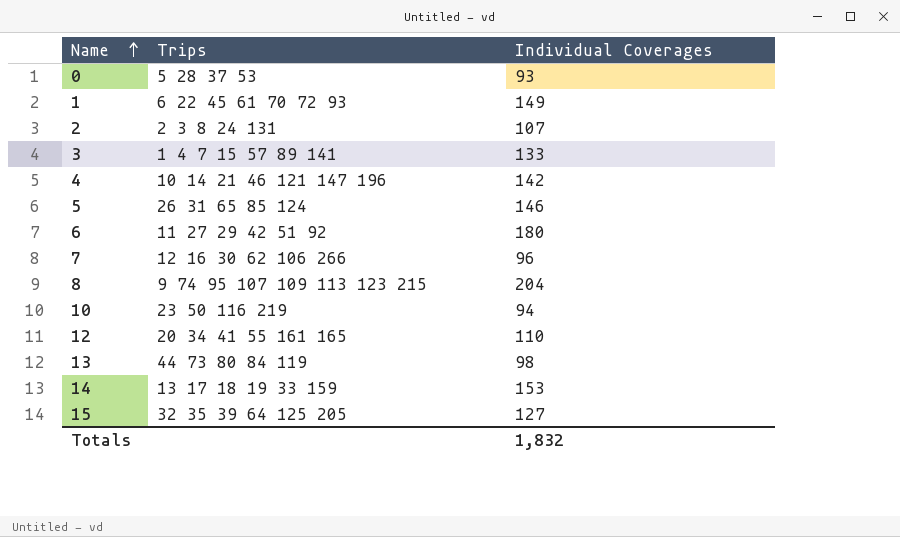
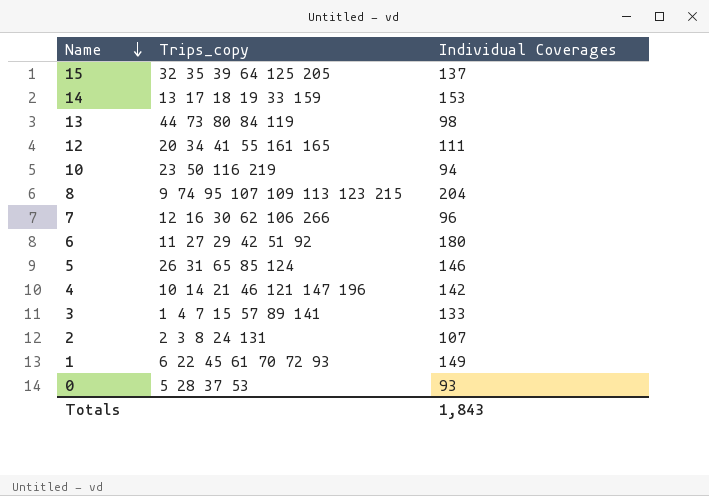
row order: Name ascending -> Name descending
column name: Trips -> Trips_copy
15 | Individual Coverages: 127 -> 137
12 | Individual Coverages: 110 -> 111
Totals | Individual Coverages: 1,832 -> 1,843

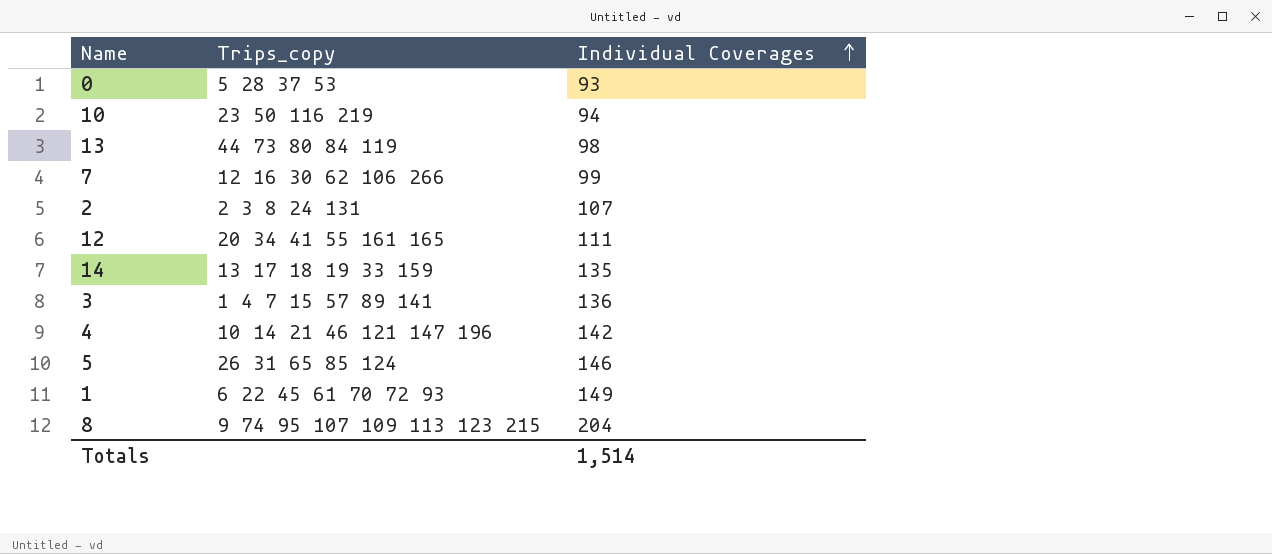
row order: Name descending -> Individual Coverages ascending
row 15: 32 35 39 64 125 205 | 137 -> none
row 6: 11 27 29 42 51 92 | 180 -> none
7 | Individual Coverages: 96 -> 99
14 | Individual Coverages: 153 -> 135
3 | Individual Coverages: 133 -> 136
Totals | Individual Coverages: 1,843 -> 1,514

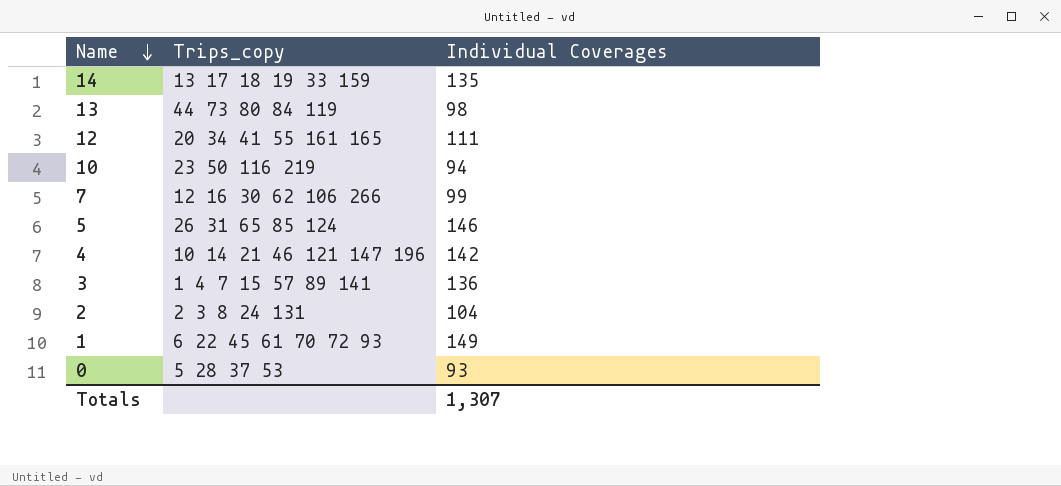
row order: Individual Coverages ascending -> Name descending
row 8: 9 74 95 107 109 113 123 215 | 204 -> none
2 | Individual Coverages: 107 -> 104
Totals | Individual Coverages: 1,514 -> 1,307

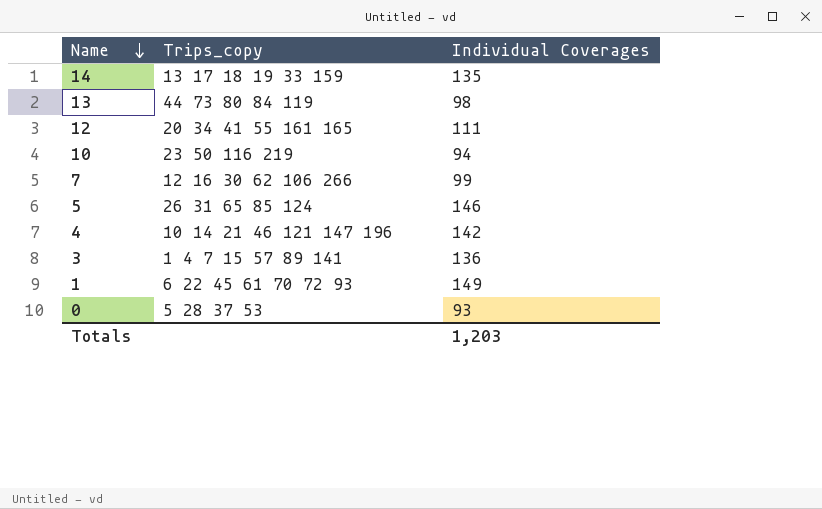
row 2: 2 3 8 24 131 | 104 -> none
Totals | Individual Coverages: 1,307 -> 1,203

